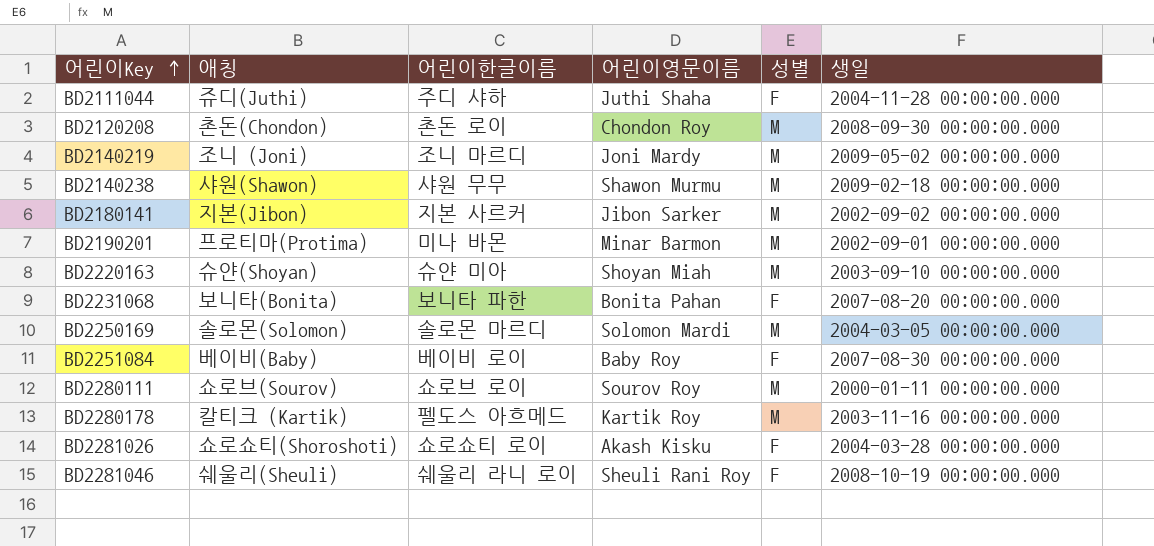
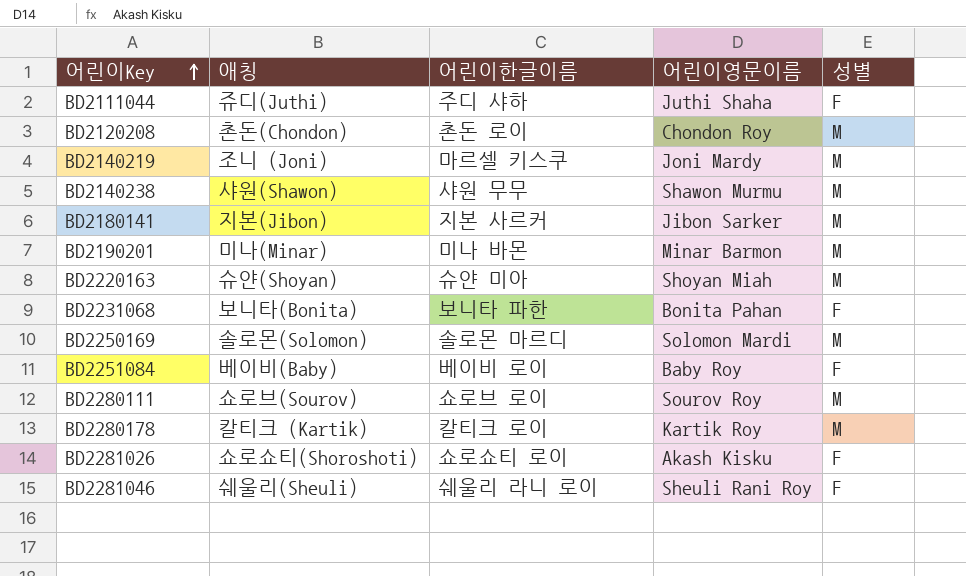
column 생일 | position: 6 -> none
BD2140219 | 어린이한글이름: 조니 마르디 -> 마르셀 키스쿠
BD2190201 | 애칭: 프로티마(Protima) -> 미나(Minar)
BD2280178 | 어린이한글이름: 펠도스 아흐메드 -> 칼티크 로이

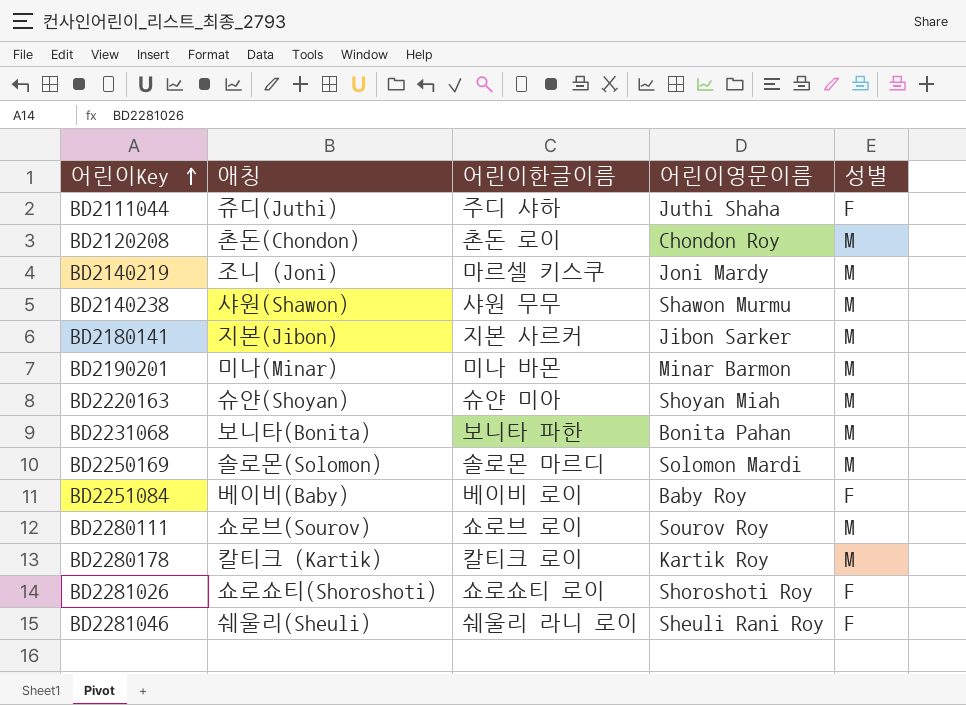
BD2231068 | 성별: F -> M
BD2281026 | 어린이영문이름: Akash Kisku -> Shoroshoti Roy

